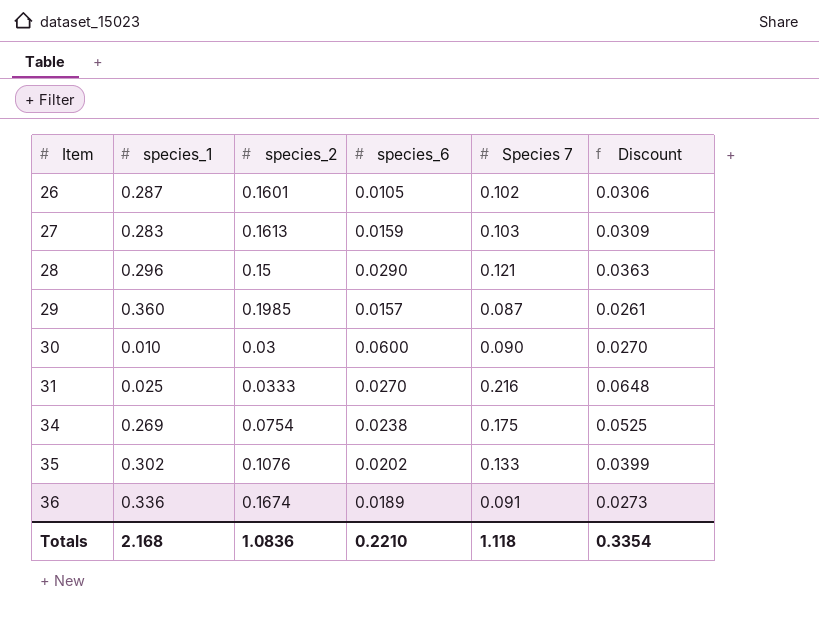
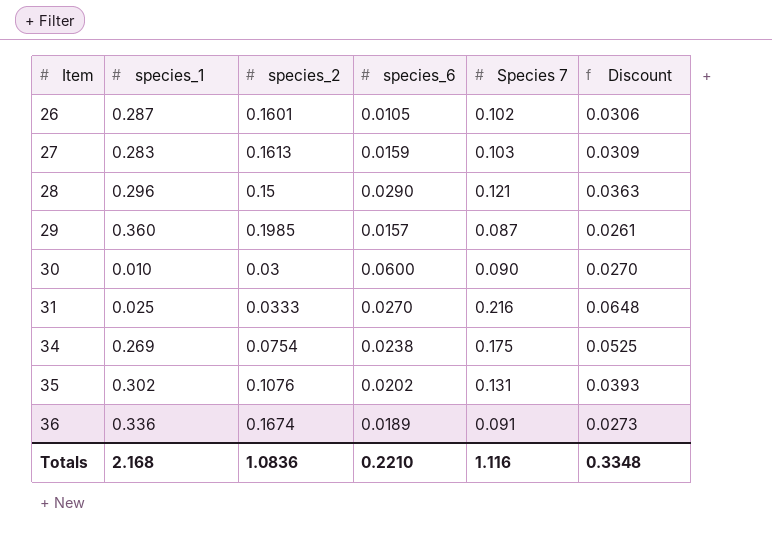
35 | Species 7: 0.133 -> 0.131
35 | Discount: 0.0399 -> 0.0393
Totals | Species 7: 1.118 -> 1.116
Totals | Discount: 0.3354 -> 0.3348

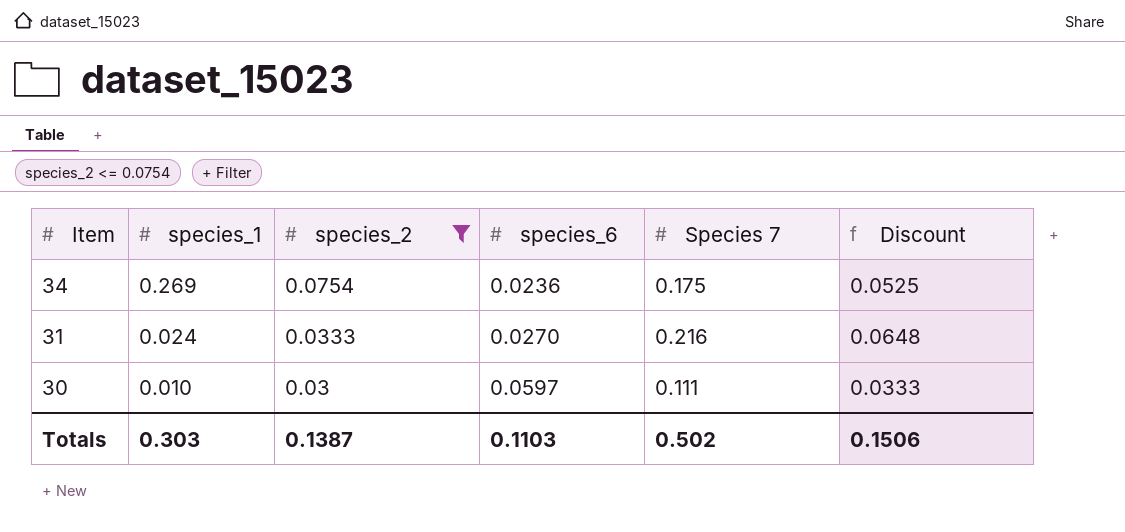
filter: none -> species_2 <= 0.0754
row order: Item ascending -> Item descending
34 | species_6: 0.0238 -> 0.0236
31 | species_1: 0.025 -> 0.024
30 | species_6: 0.0600 -> 0.0597
30 | Species 7: 0.090 -> 0.111
30 | Discount: 0.0270 -> 0.0333
Totals | species_1: 2.168 -> 0.303
Totals | species_2: 1.0836 -> 0.1387
Totals | species_6: 0.2210 -> 0.1103
Totals | Species 7: 1.116 -> 0.502
Totals | Discount: 0.3348 -> 0.1506

